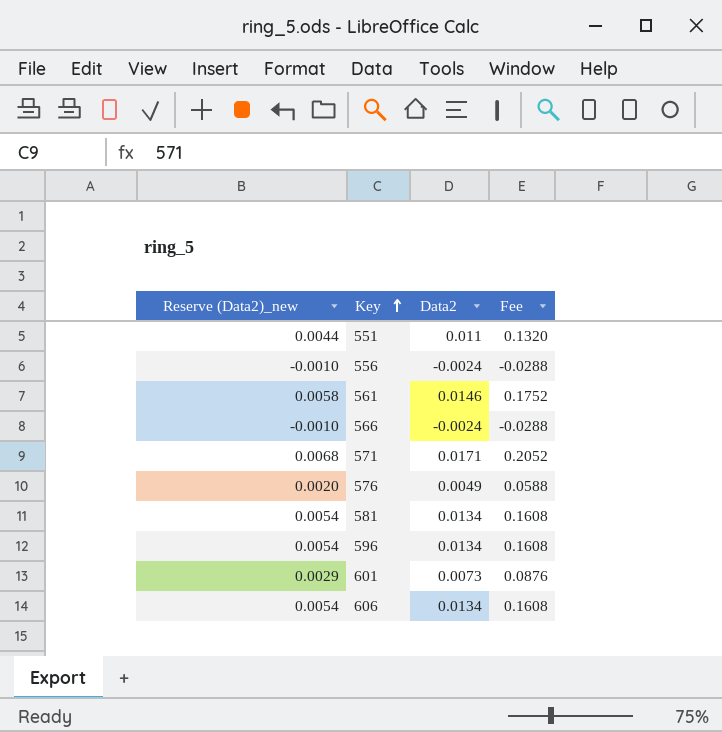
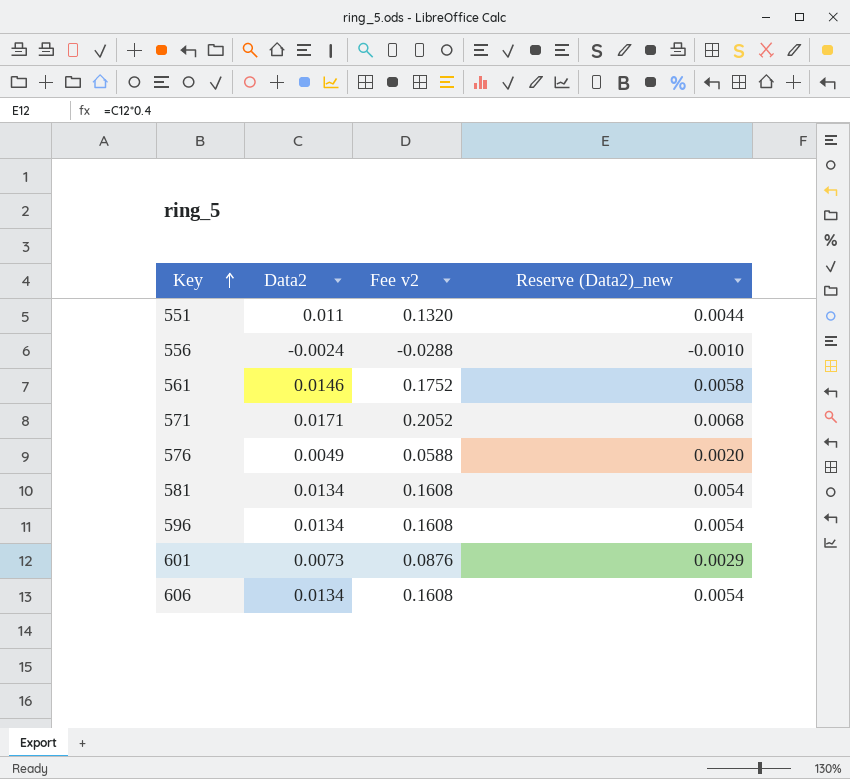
column name: Fee -> Fee v2
column Reserve (Data2)_new | position: 1 -> 4
row 566: -0.0010 | -0.0024 | -0.0288 -> none

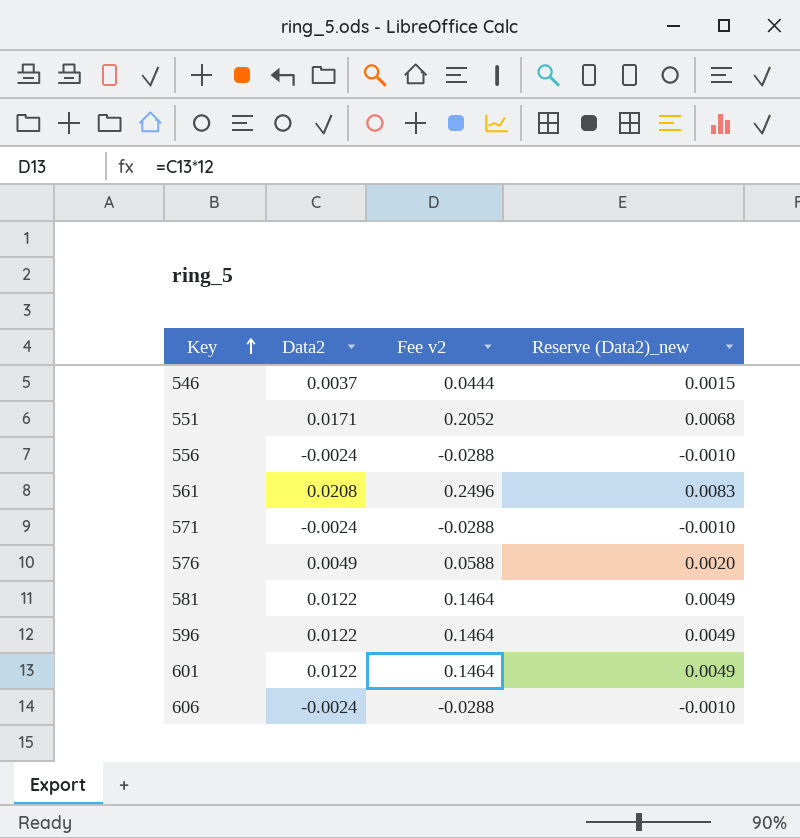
row 546: none -> 0.0037 | 0.0444 | 0.0015
551 | Data2: 0.011 -> 0.0171
551 | Fee v2: 0.1320 -> 0.2052
551 | Reserve (Data2)_new: 0.0044 -> 0.0068
561 | Data2: 0.0146 -> 0.0208
561 | Fee v2: 0.1752 -> 0.2496
561 | Reserve (Data2)_new: 0.0058 -> 0.0083
571 | Data2: 0.0171 -> -0.0024
571 | Fee v2: 0.2052 -> -0.0288
571 | Reserve (Data2)_new: 0.0068 -> -0.0010
581 | Data2: 0.0134 -> 0.0122
581 | Fee v2: 0.1608 -> 0.1464
581 | Reserve (Data2)_new: 0.0054 -> 0.0049
596 | Data2: 0.0134 -> 0.0122
596 | Fee v2: 0.1608 -> 0.1464
596 | Reserve (Data2)_new: 0.0054 -> 0.0049
601 | Data2: 0.0073 -> 0.0122
601 | Fee v2: 0.0876 -> 0.1464
601 | Reserve (Data2)_new: 0.0029 -> 0.0049
606 | Data2: 0.0134 -> -0.0024
606 | Fee v2: 0.1608 -> -0.0288
606 | Reserve (Data2)_new: 0.0054 -> -0.0010

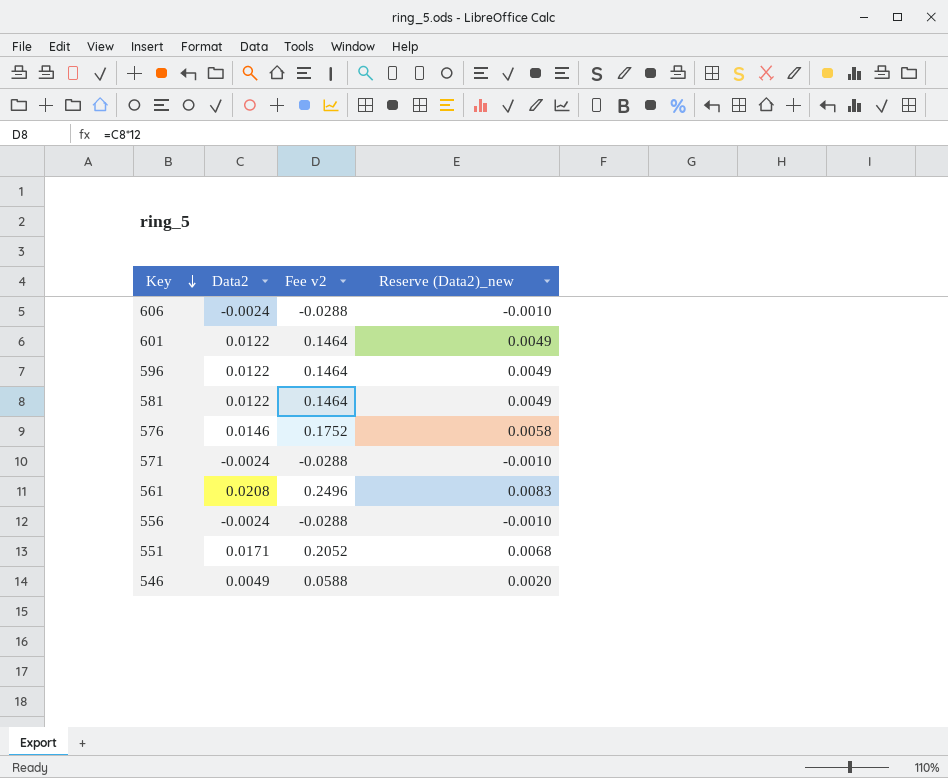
row order: Key ascending -> Key descending
576 | Data2: 0.0049 -> 0.0146
576 | Fee v2: 0.0588 -> 0.1752
576 | Reserve (Data2)_new: 0.0020 -> 0.0058
546 | Data2: 0.0037 -> 0.0049
546 | Fee v2: 0.0444 -> 0.0588
546 | Reserve (Data2)_new: 0.0015 -> 0.0020

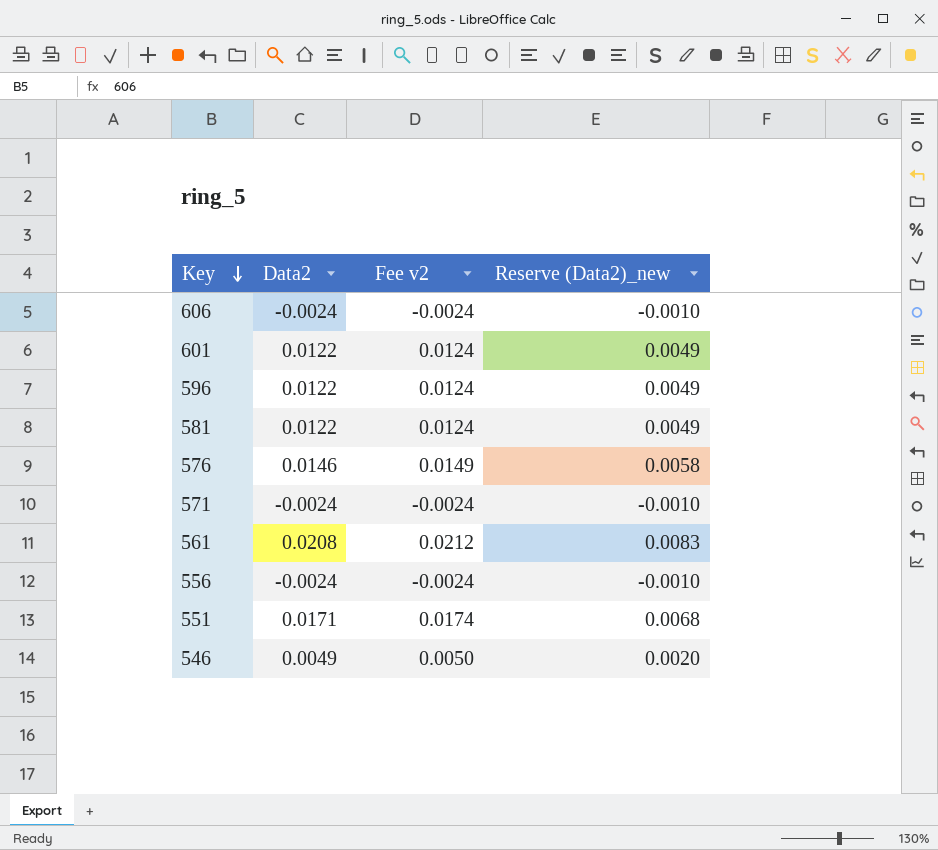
column Fee v2 | formula: [Data2] * 12 -> [Data2] * 1.02

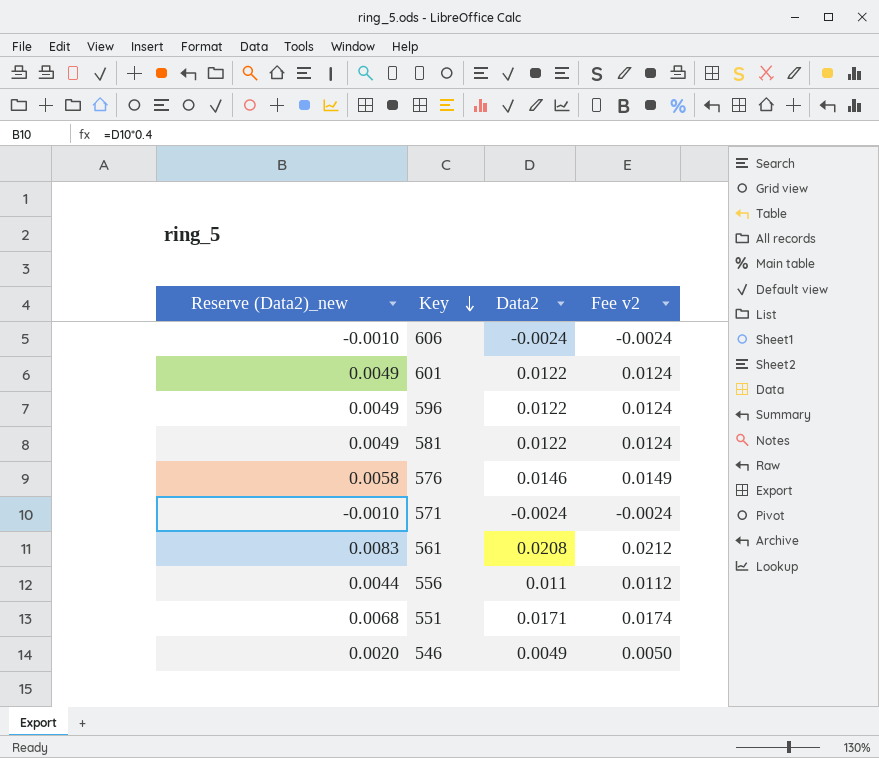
column Reserve (Data2)_new | position: 4 -> 1
556 | Reserve (Data2)_new: -0.0010 -> 0.0044
556 | Data2: -0.0024 -> 0.011
556 | Fee v2: -0.0024 -> 0.0112

